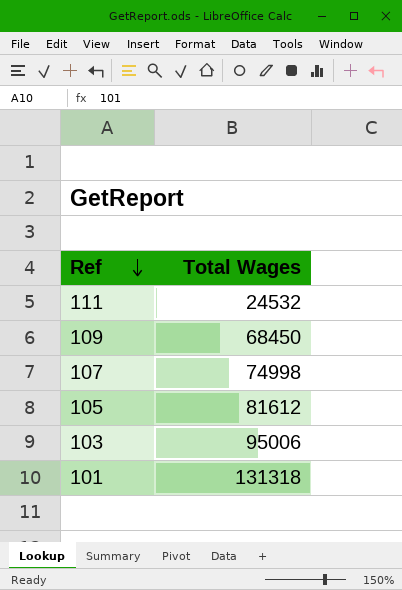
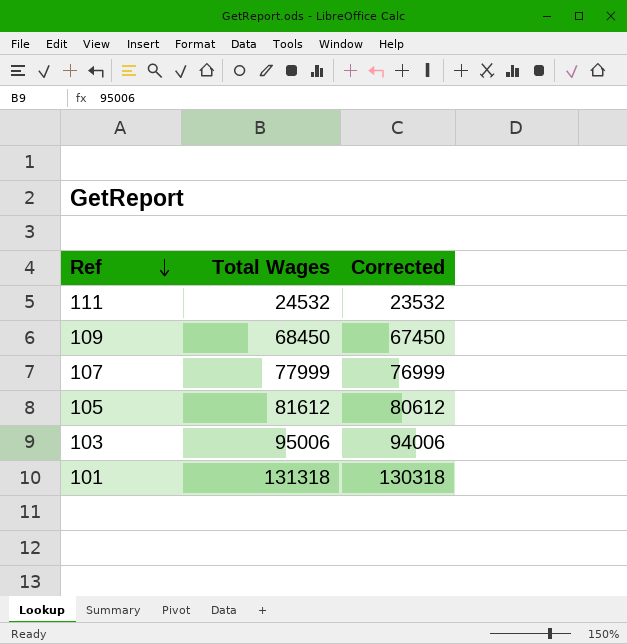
column Corrected | formula: none -> [Total Wages] - 1000
107 | Total Wages: 74998 -> 77999

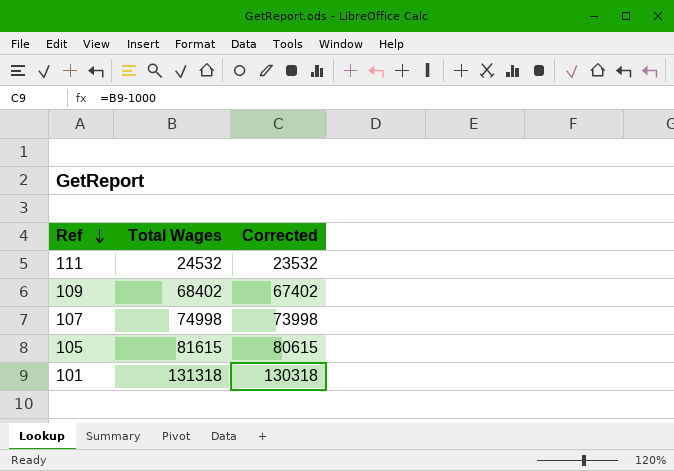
row 103: 95006 | 94006 -> none
109 | Total Wages: 68450 -> 68402
109 | Corrected: 67450 -> 67402
107 | Total Wages: 77999 -> 74998
107 | Corrected: 76999 -> 73998
105 | Total Wages: 81612 -> 81615
105 | Corrected: 80612 -> 80615

